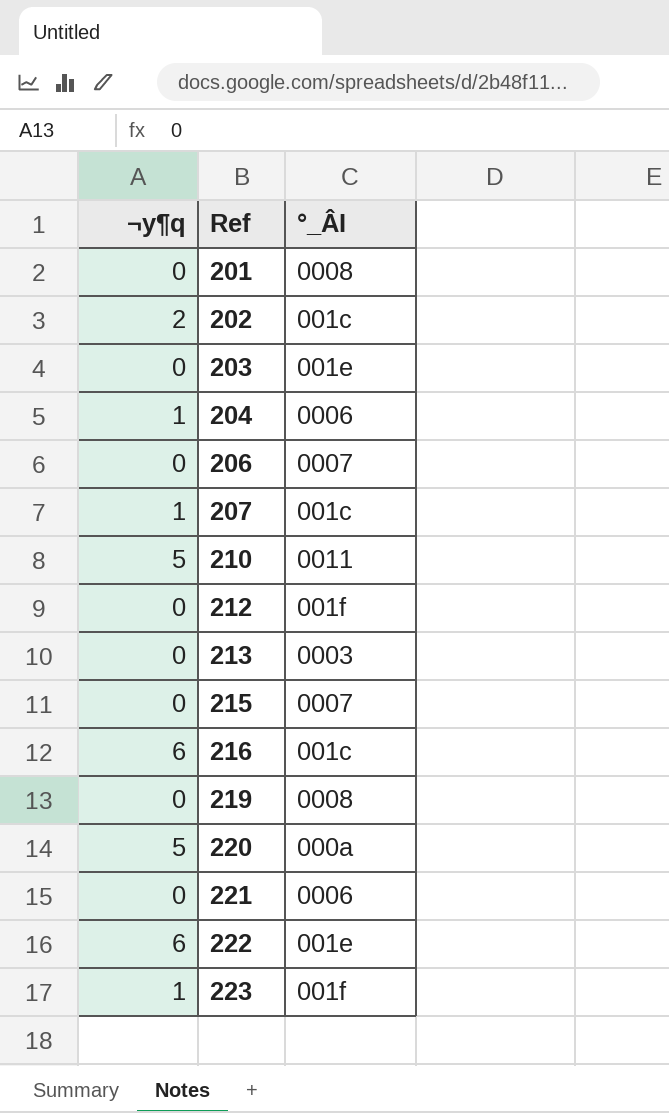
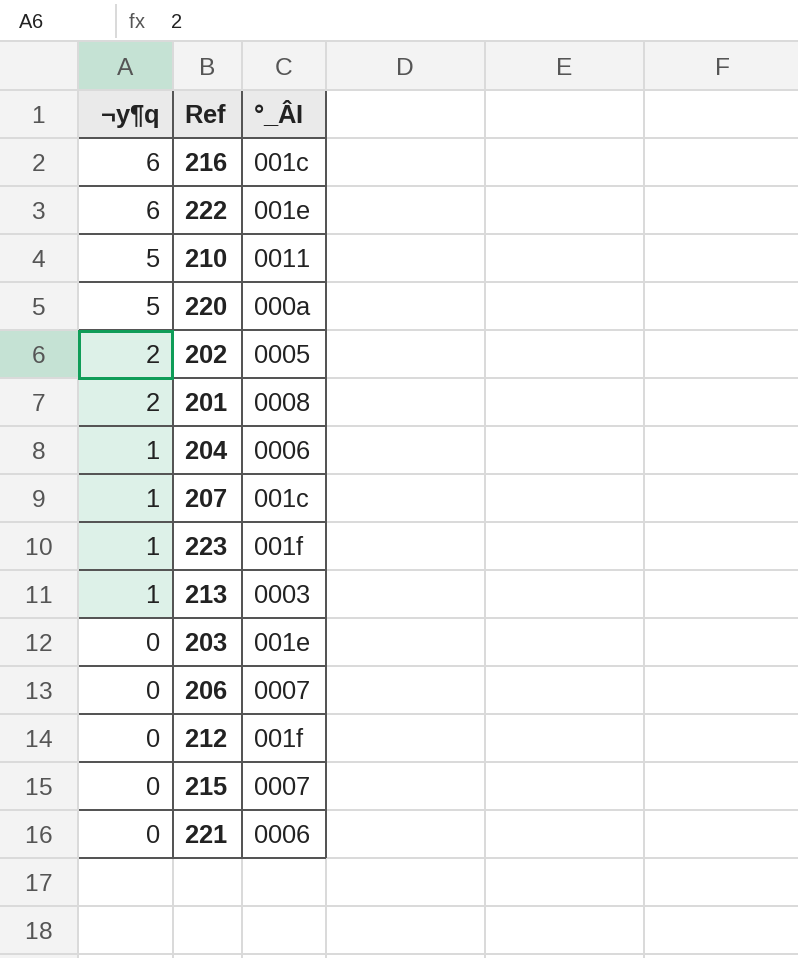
row order: Ref ascending -> ¬y¶q descending
row 219: 0 | 0008 -> none
202 | °_ÂI: 001c -> 0005
201 | ¬y¶q: 0 -> 2
213 | ¬y¶q: 0 -> 1

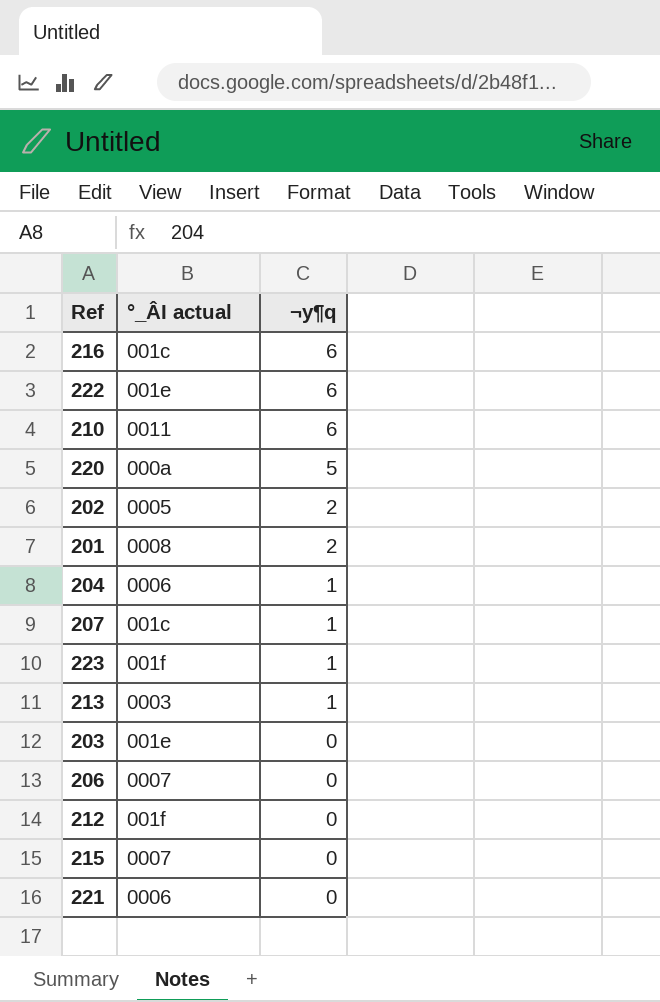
column name: °_ÂI -> °_ÂI actual
column ¬y¶q | position: 1 -> 3
210 | ¬y¶q: 5 -> 6

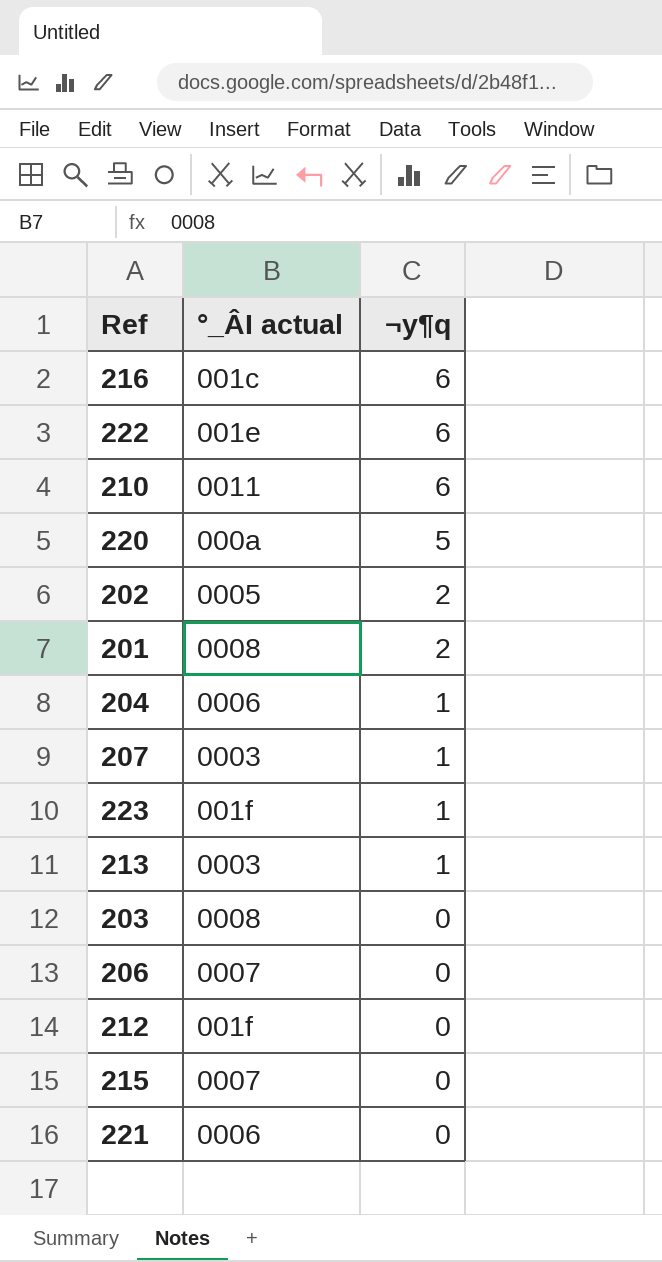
207 | °_ÂI actual: 001c -> 0003
203 | °_ÂI actual: 001e -> 0008

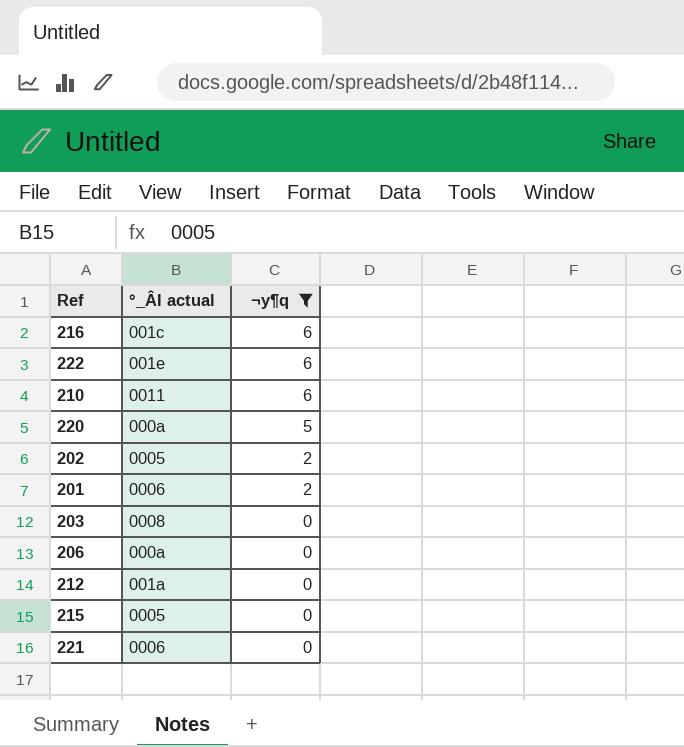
filter: none -> ¬y¶q != 1
201 | °_ÂI actual: 0008 -> 0006
206 | °_ÂI actual: 0007 -> 000a
212 | °_ÂI actual: 001f -> 001a
215 | °_ÂI actual: 0007 -> 0005

